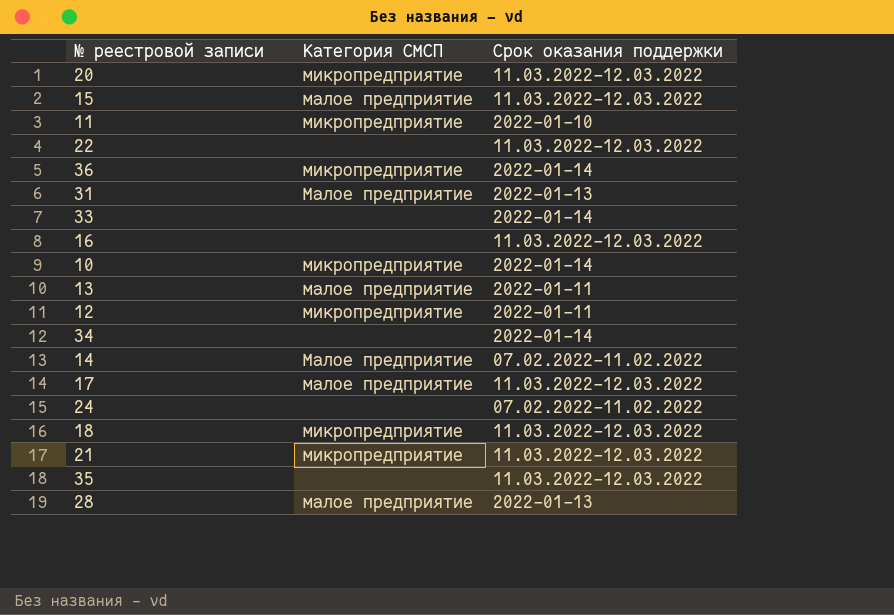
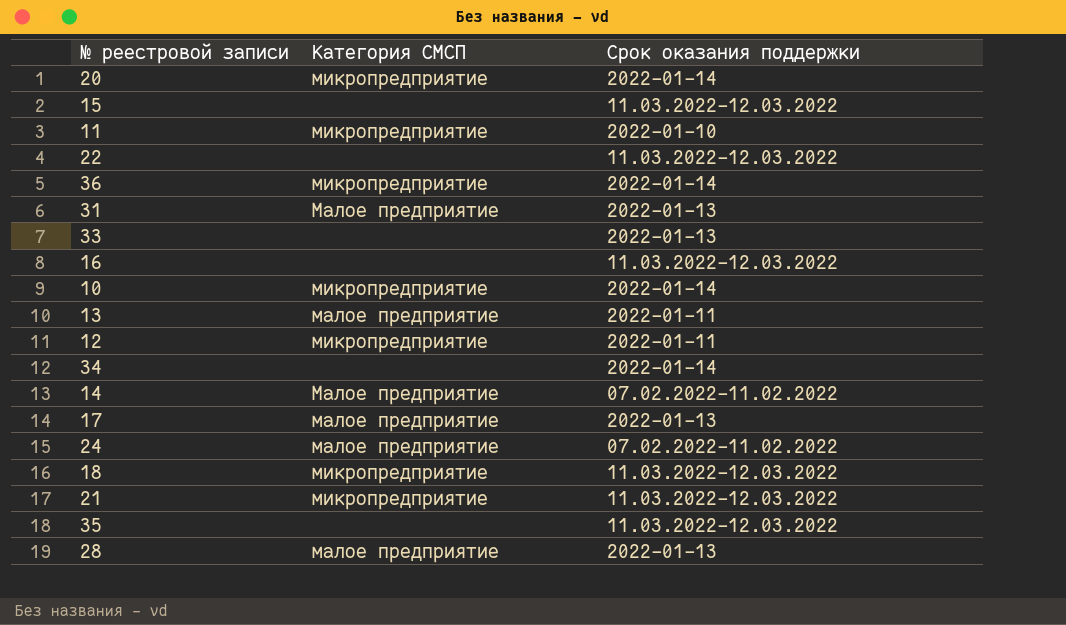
20 | Срок оказания поддержки: 11.03.2022-12.03.2022 -> 2022-01-14
15 | Категория СМСП: малое предприятие -> none
33 | Срок оказания поддержки: 2022-01-14 -> 2022-01-13
17 | Срок оказания поддержки: 11.03.2022-12.03.2022 -> 2022-01-13
24 | Категория СМСП: none -> малое предприятие

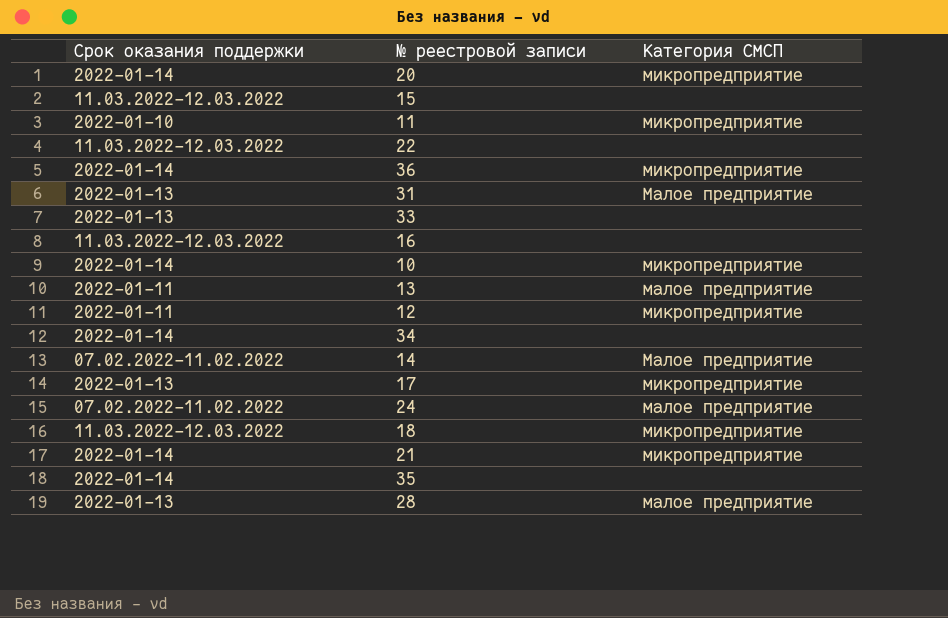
column Срок оказания поддержки | position: 3 -> 1
17 | Категория СМСП: малое предприятие -> микропредприятие
21 | Срок оказания поддержки: 11.03.2022-12.03.2022 -> 2022-01-14
35 | Срок оказания поддержки: 11.03.2022-12.03.2022 -> 2022-01-14

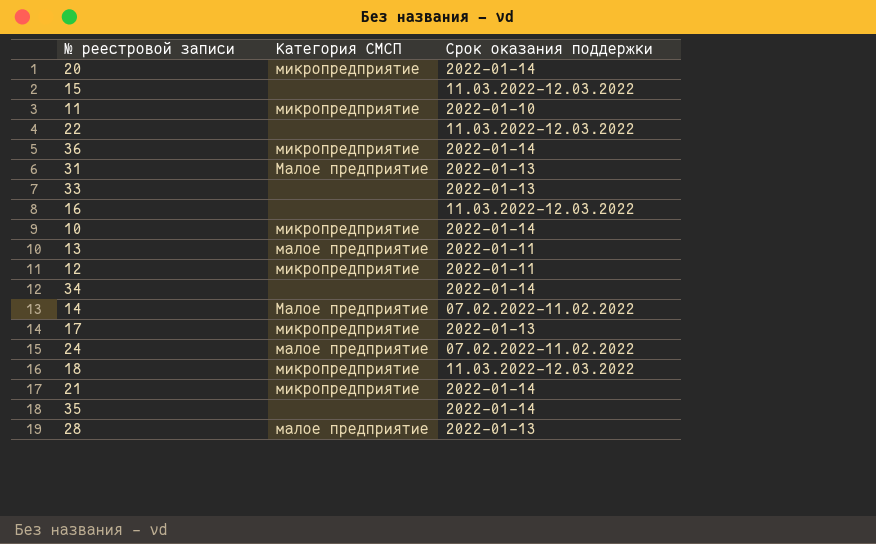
column Срок оказания поддержки | position: 1 -> 3

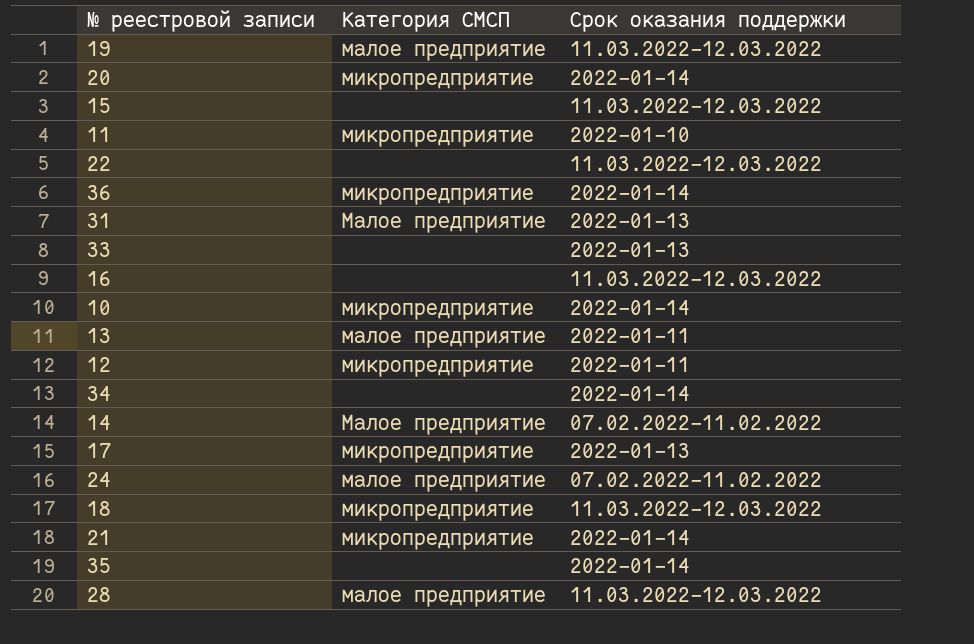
row 19: none -> малое предприятие | 11.03.2022-12.03.2022
28 | Срок оказания поддержки: 2022-01-13 -> 11.03.2022-12.03.2022

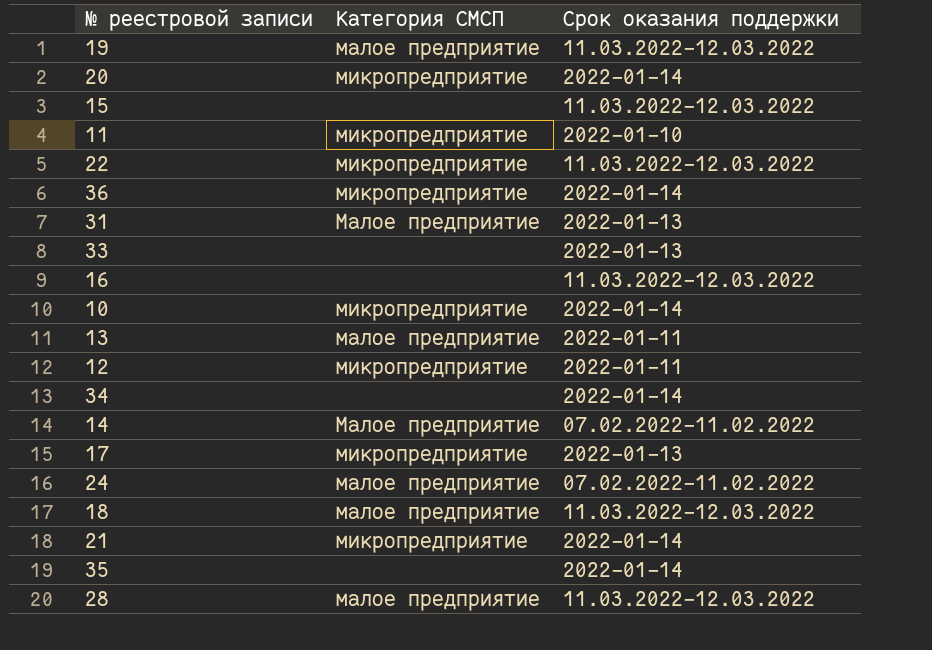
22 | Категория СМСП: none -> микропредприятие
18 | Категория СМСП: микропредприятие -> малое предприятие

